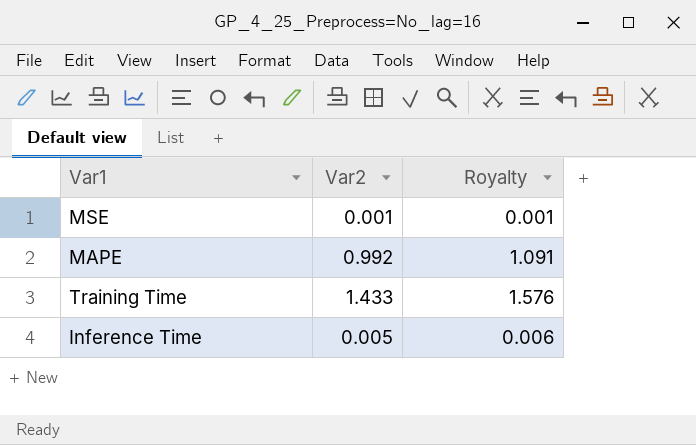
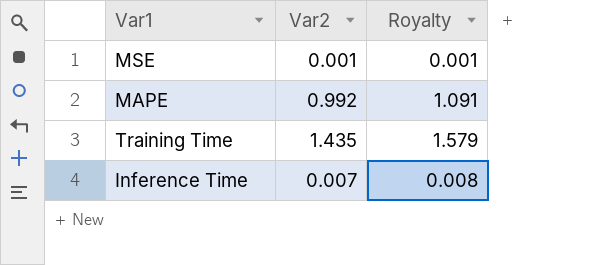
Training Time | Var2: 1.433 -> 1.435
Training Time | Royalty: 1.576 -> 1.579
Inference Time | Var2: 0.005 -> 0.007
Inference Time | Royalty: 0.006 -> 0.008

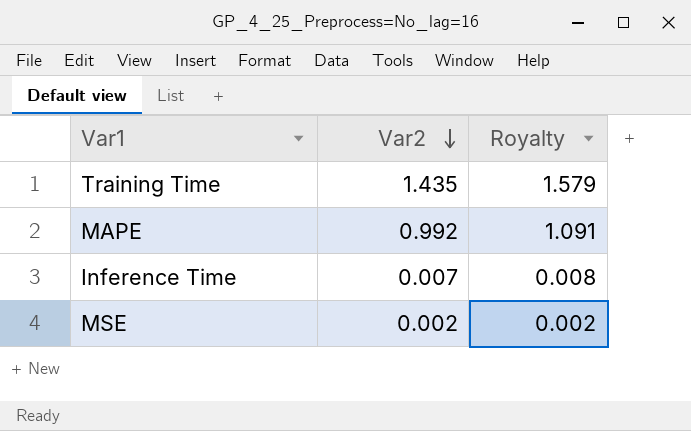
row order: none -> Var2 descending
MSE | Var2: 0.001 -> 0.002
MSE | Royalty: 0.001 -> 0.002

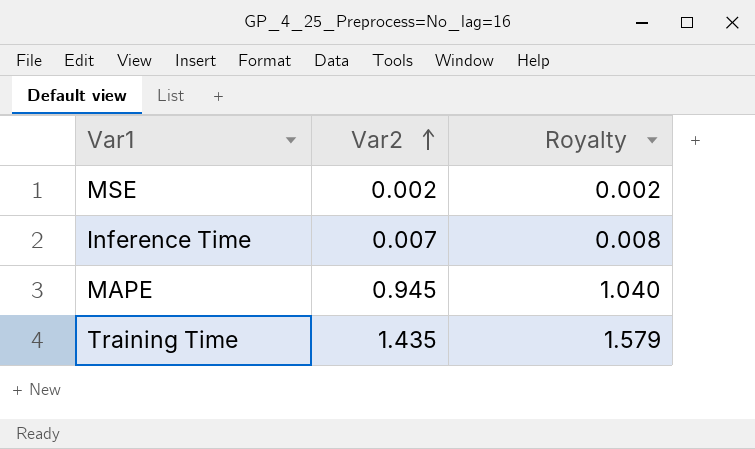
row order: Var2 descending -> Var2 ascending
MAPE | Var2: 0.992 -> 0.945
MAPE | Royalty: 1.091 -> 1.040

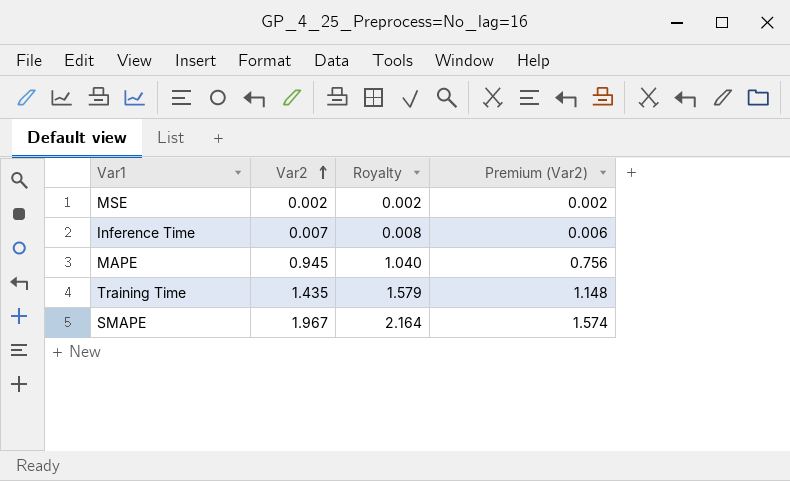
column Premium (Var2) | formula: none -> [Var2] * 0.8
row SMAPE: none -> 1.967 | 2.164 | 1.574

